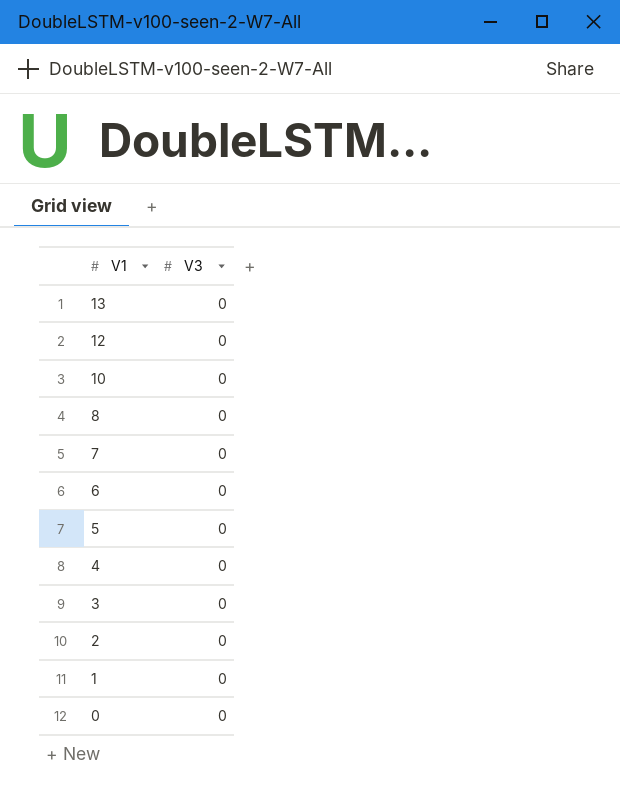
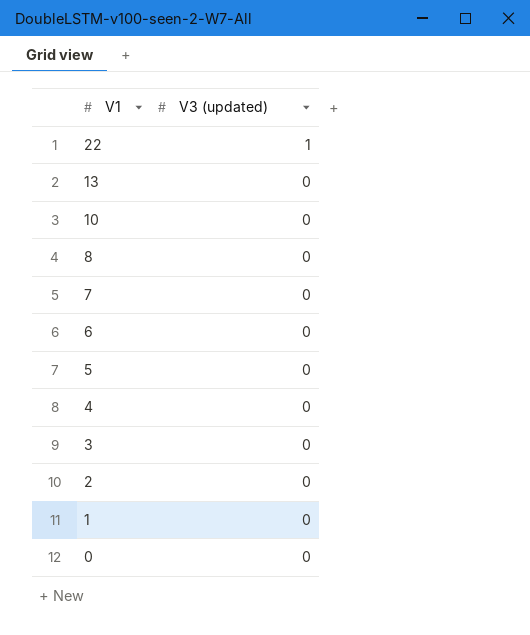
column name: V3 -> V3 (updated)
row 12: 0 -> none
row 22: none -> 1

